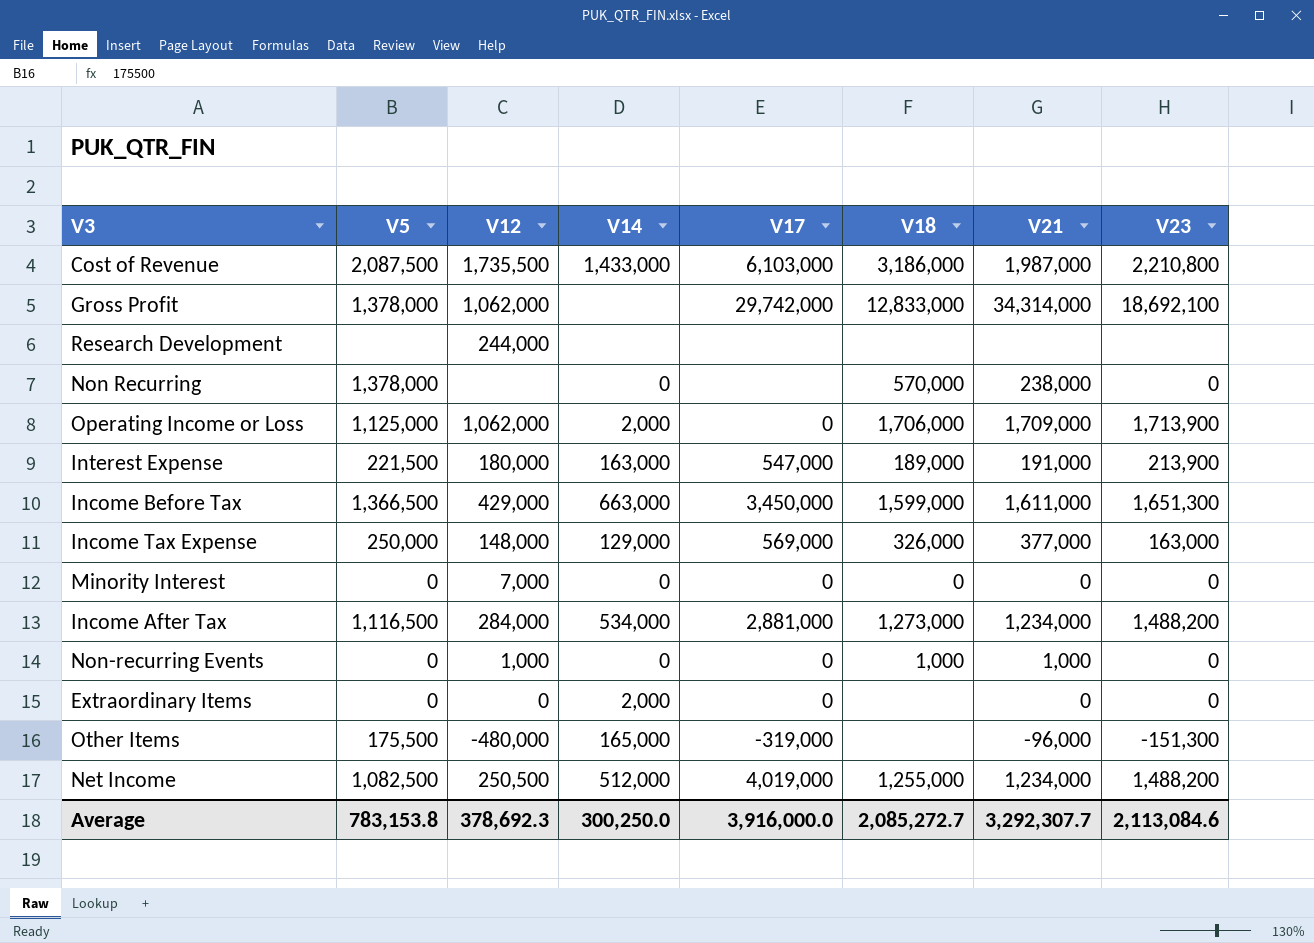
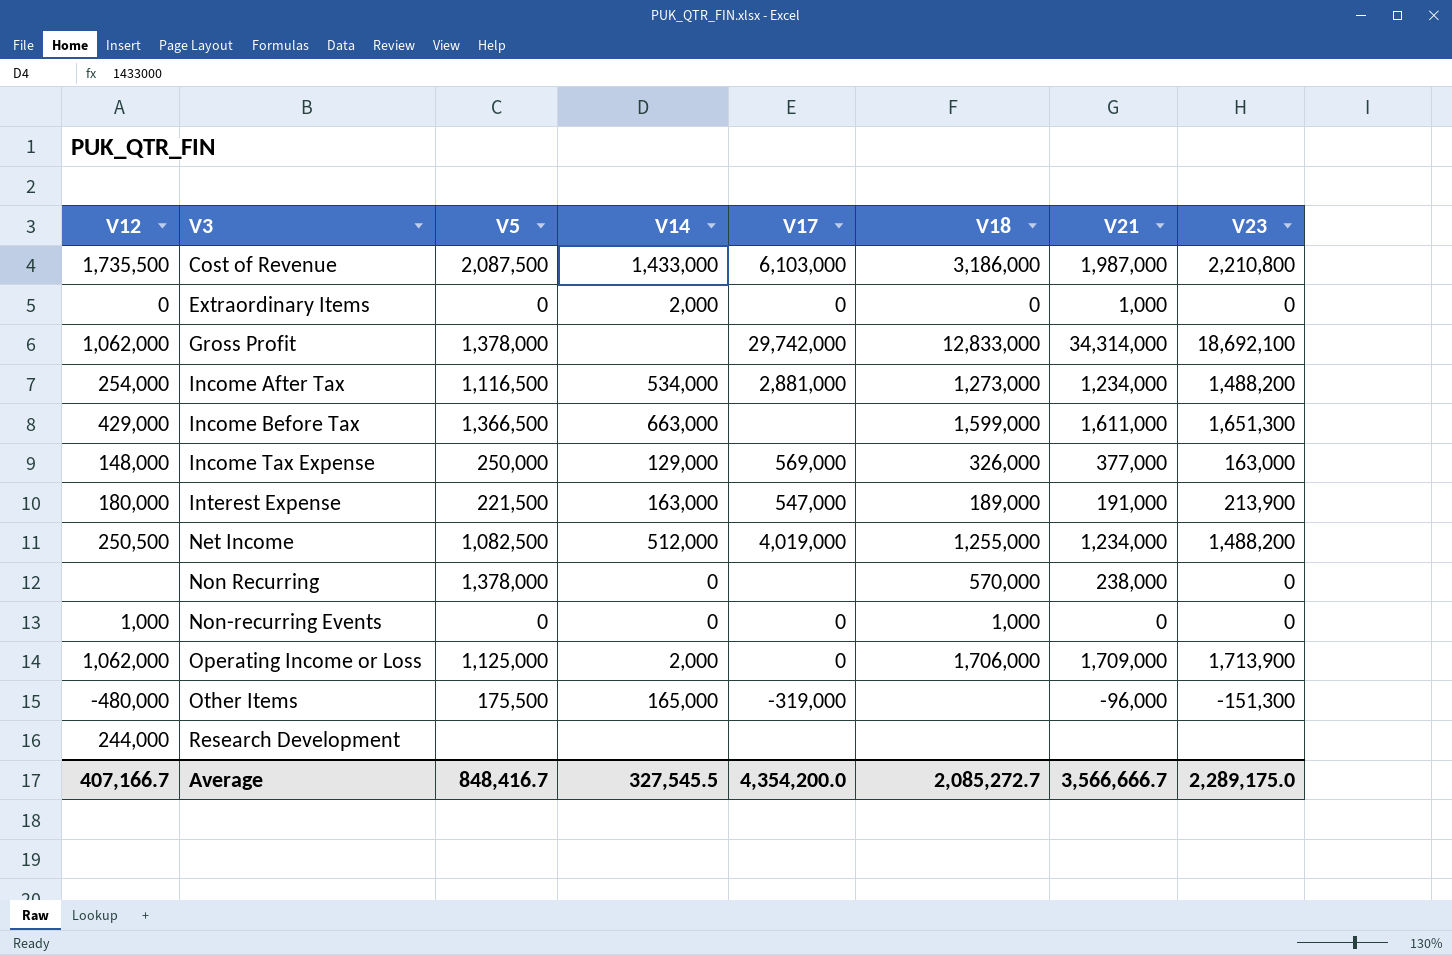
row order: none -> V3 ascending
column V12 | position: 3 -> 1
row Minority Interest: 0 | 7,000 | 0 | 0 | 0 | 0 | 0 -> none
Extraordinary Items | V18: none -> 0
Extraordinary Items | V21: 0 -> 1,000
Income After Tax | V12: 284,000 -> 254,000
Income Before Tax | V17: 3,450,000 -> none
Non-recurring Events | V21: 1,000 -> 0
Average | V12: 378,692.3 -> 407,166.7
Average | V5: 783,153.8 -> 848,416.7
Average | V14: 300,250.0 -> 327,545.5
Average | V17: 3,916,000.0 -> 4,354,200.0
Average | V21: 3,292,307.7 -> 3,566,666.7
Average | V23: 2,113,084.6 -> 2,289,175.0

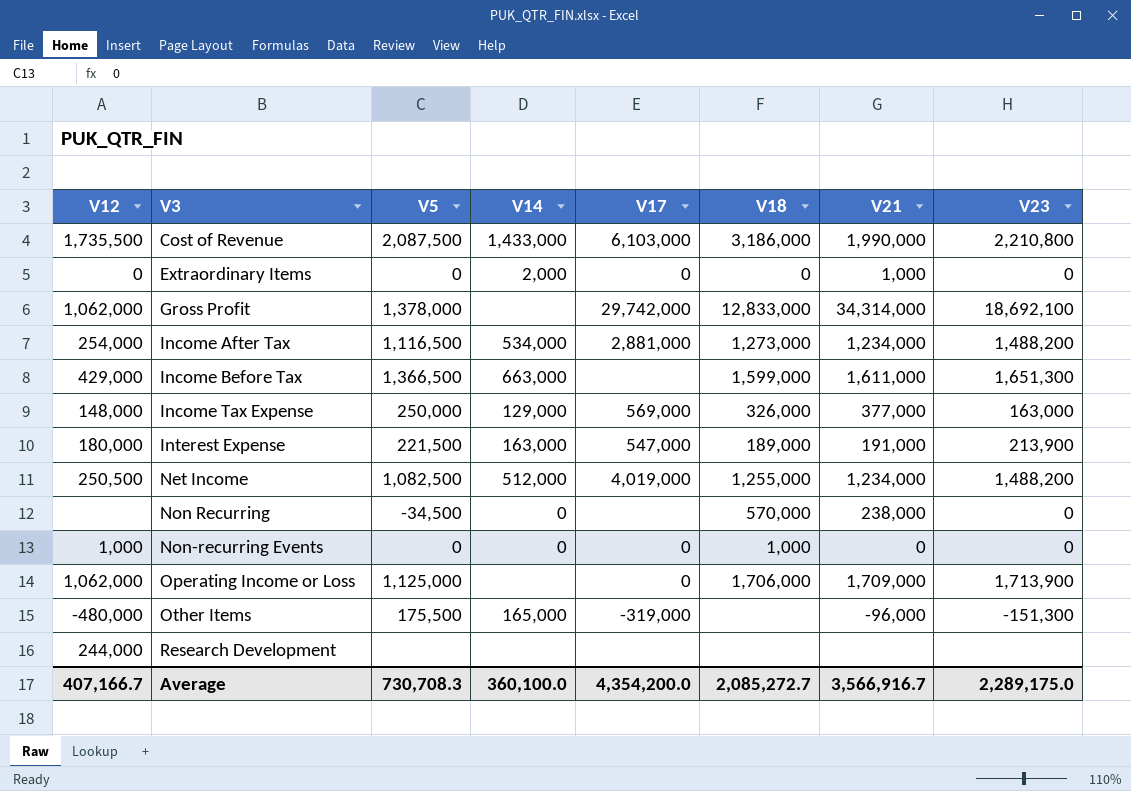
Cost of Revenue | V21: 1,987,000 -> 1,990,000
Non Recurring | V5: 1,378,000 -> -34,500
Operating Income or Loss | V14: 2,000 -> none
Average | V5: 848,416.7 -> 730,708.3
Average | V14: 327,545.5 -> 360,100.0
Average | V21: 3,566,666.7 -> 3,566,916.7

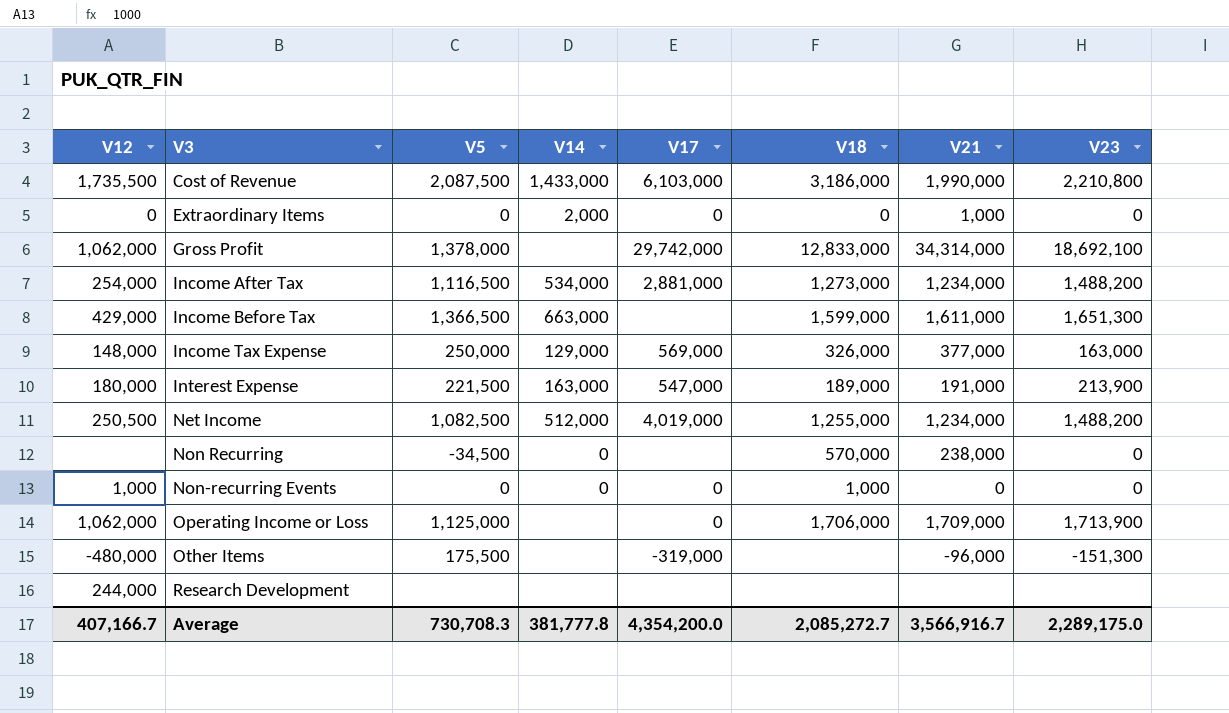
Other Items | V14: 165,000 -> none
Average | V14: 360,100.0 -> 381,777.8

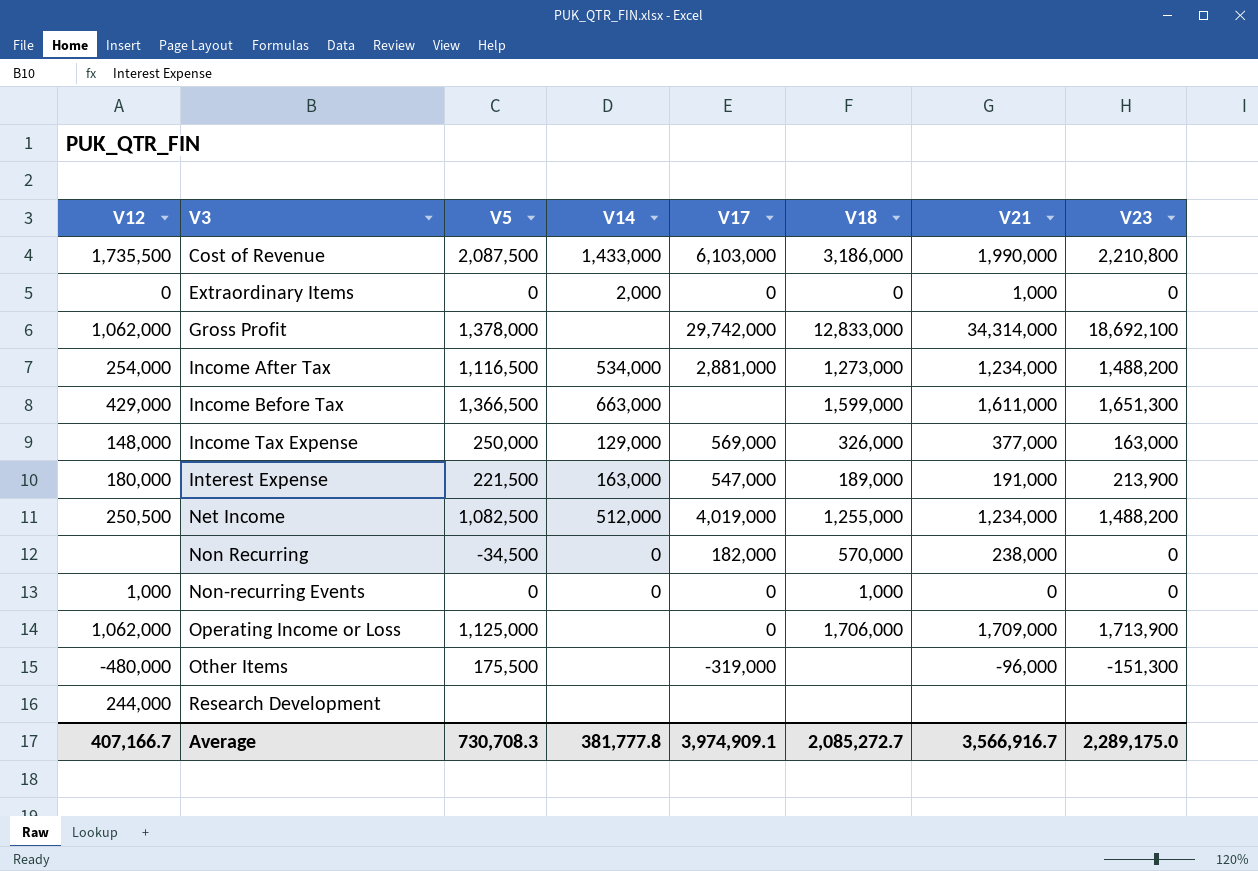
Non Recurring | V17: none -> 182,000
Average | V17: 4,354,200.0 -> 3,974,909.1

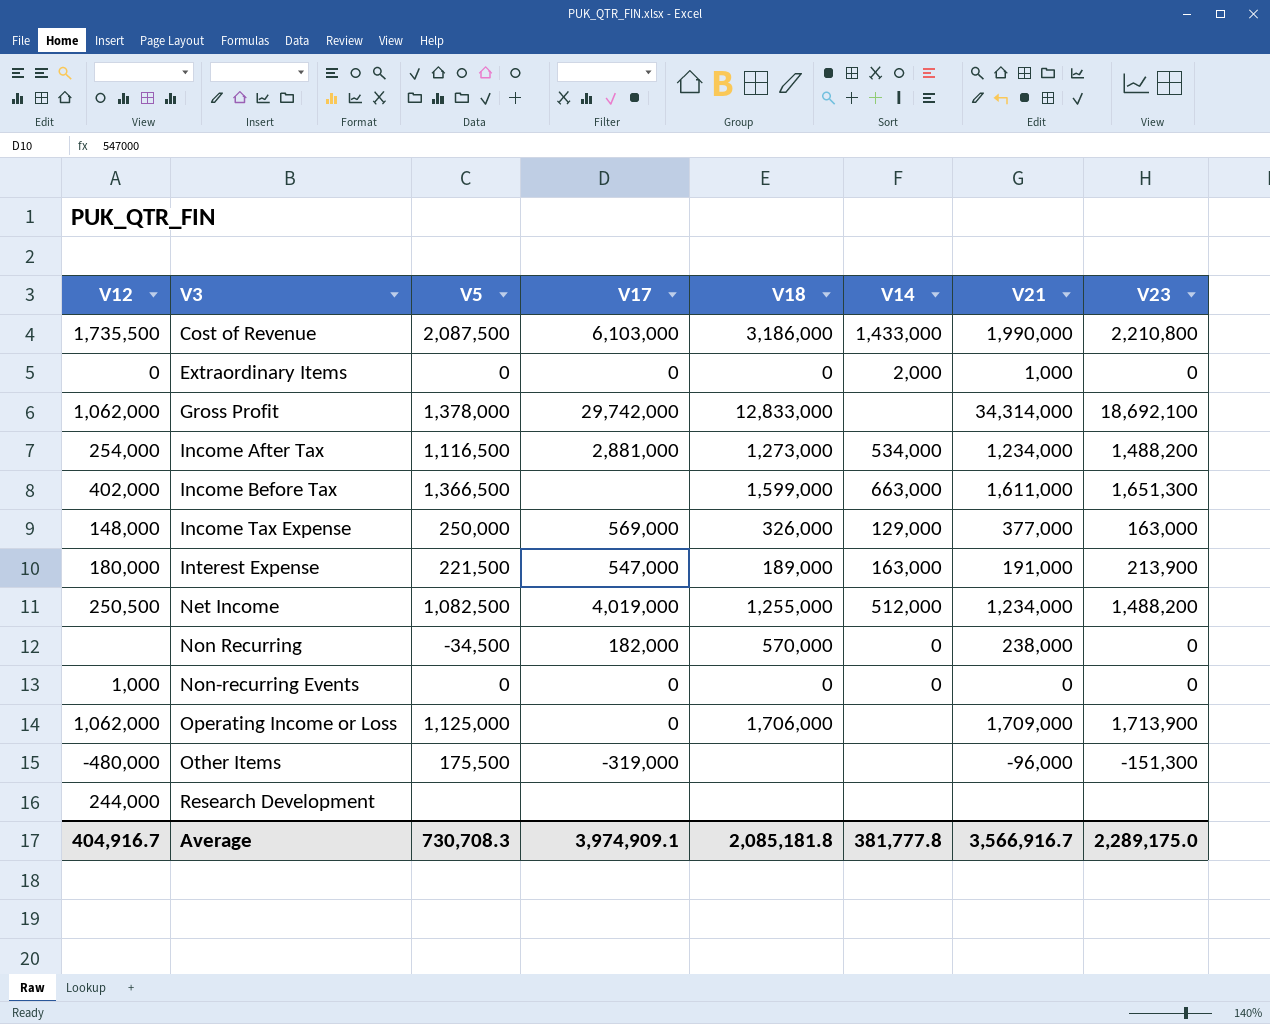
column V14 | position: 4 -> 6
Income Before Tax | V12: 429,000 -> 402,000
Non-recurring Events | V18: 1,000 -> 0
Average | V12: 407,166.7 -> 404,916.7
Average | V18: 2,085,272.7 -> 2,085,181.8

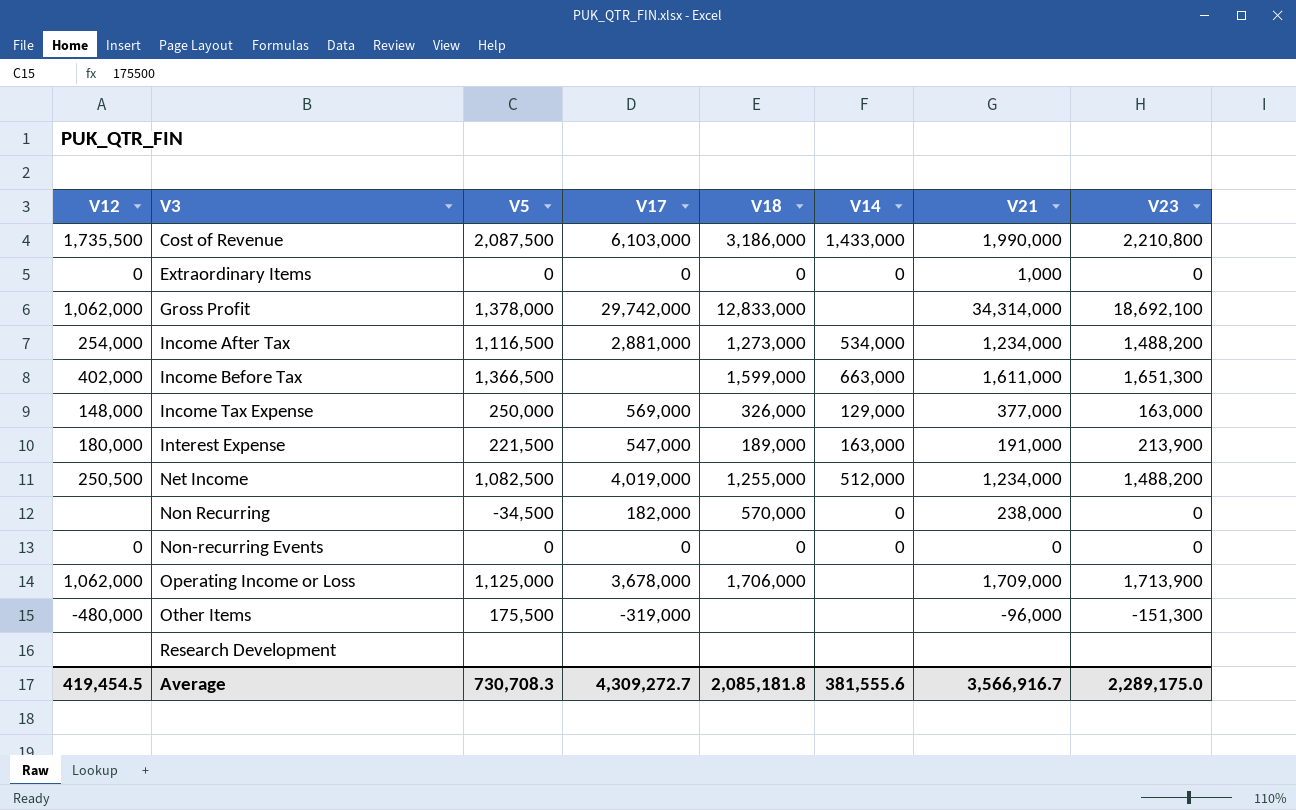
Extraordinary Items | V14: 2,000 -> 0
Non-recurring Events | V12: 1,000 -> 0
Operating Income or Loss | V17: 0 -> 3,678,000
Research Development | V12: 244,000 -> none
Average | V12: 404,916.7 -> 419,454.5
Average | V17: 3,974,909.1 -> 4,309,272.7
Average | V14: 381,777.8 -> 381,555.6

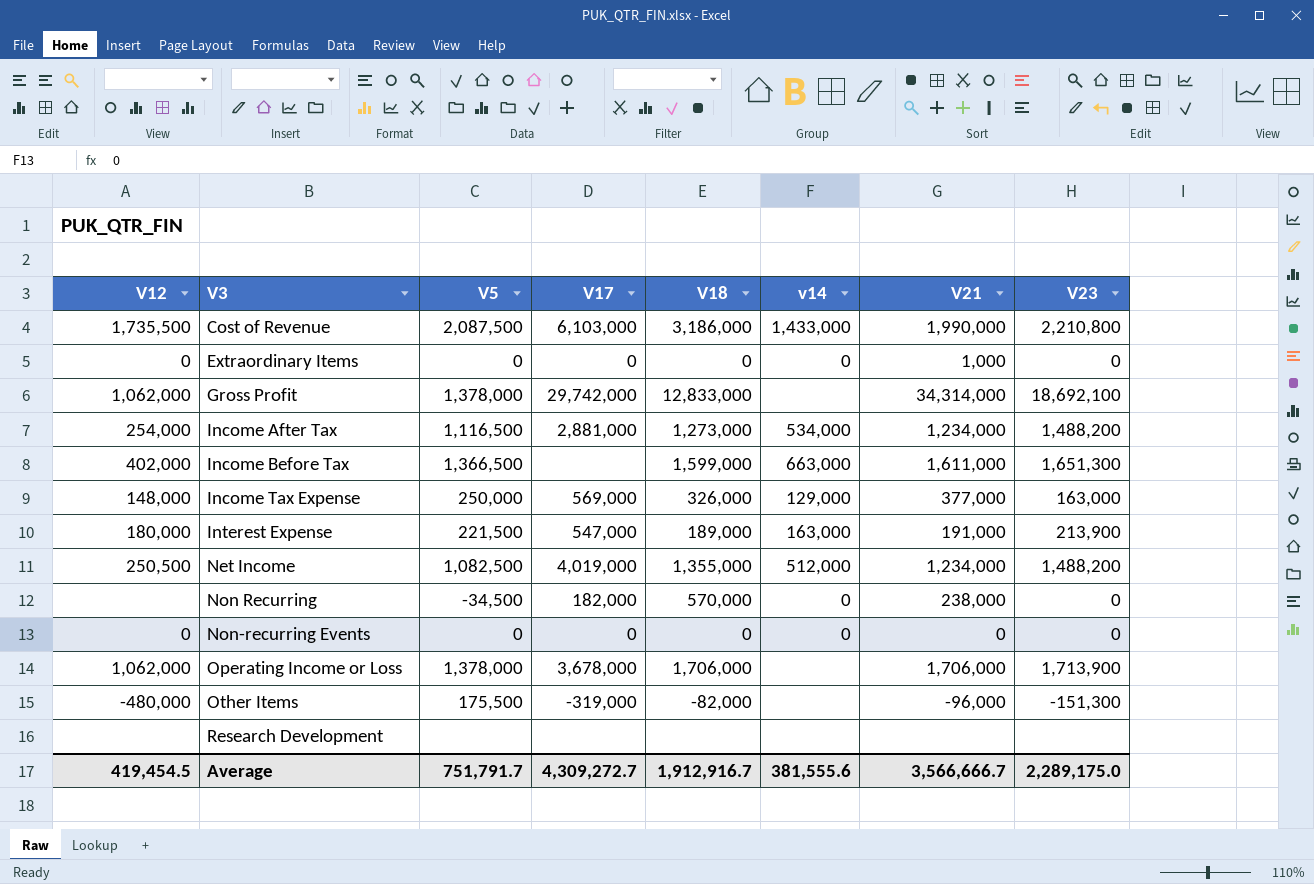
column name: V14 -> v14
Net Income | V18: 1,255,000 -> 1,355,000
Operating Income or Loss | V5: 1,125,000 -> 1,378,000
Operating Income or Loss | V21: 1,709,000 -> 1,706,000
Other Items | V18: none -> -82,000
Average | V5: 730,708.3 -> 751,791.7
Average | V18: 2,085,181.8 -> 1,912,916.7
Average | V21: 3,566,916.7 -> 3,566,666.7

